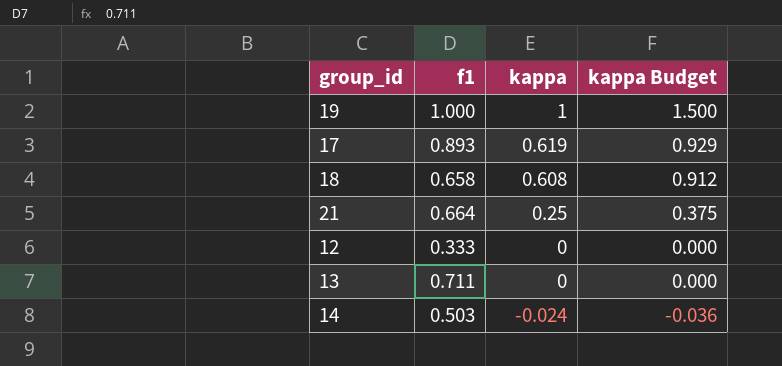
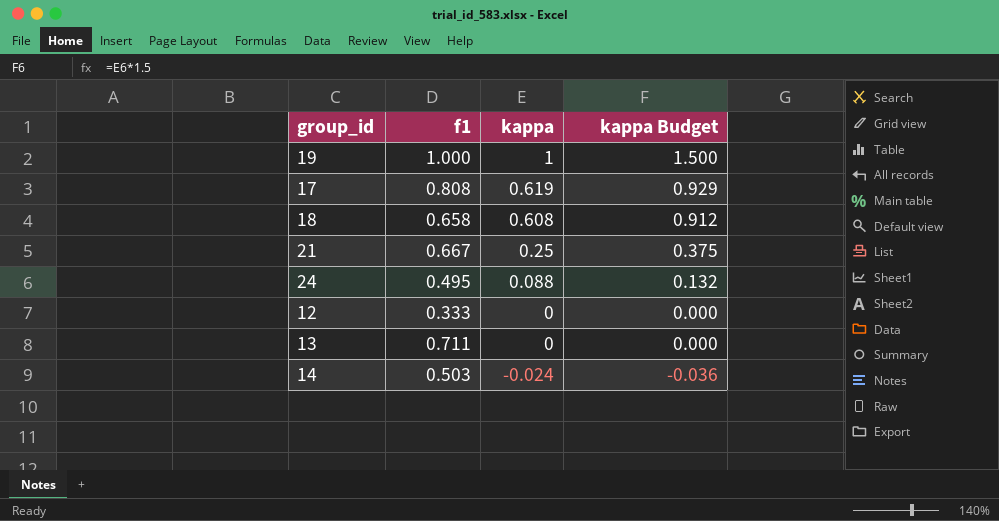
17 | f1: 0.893 -> 0.808
21 | f1: 0.664 -> 0.667
row 24: none -> 0.495 | 0.088 | 0.132

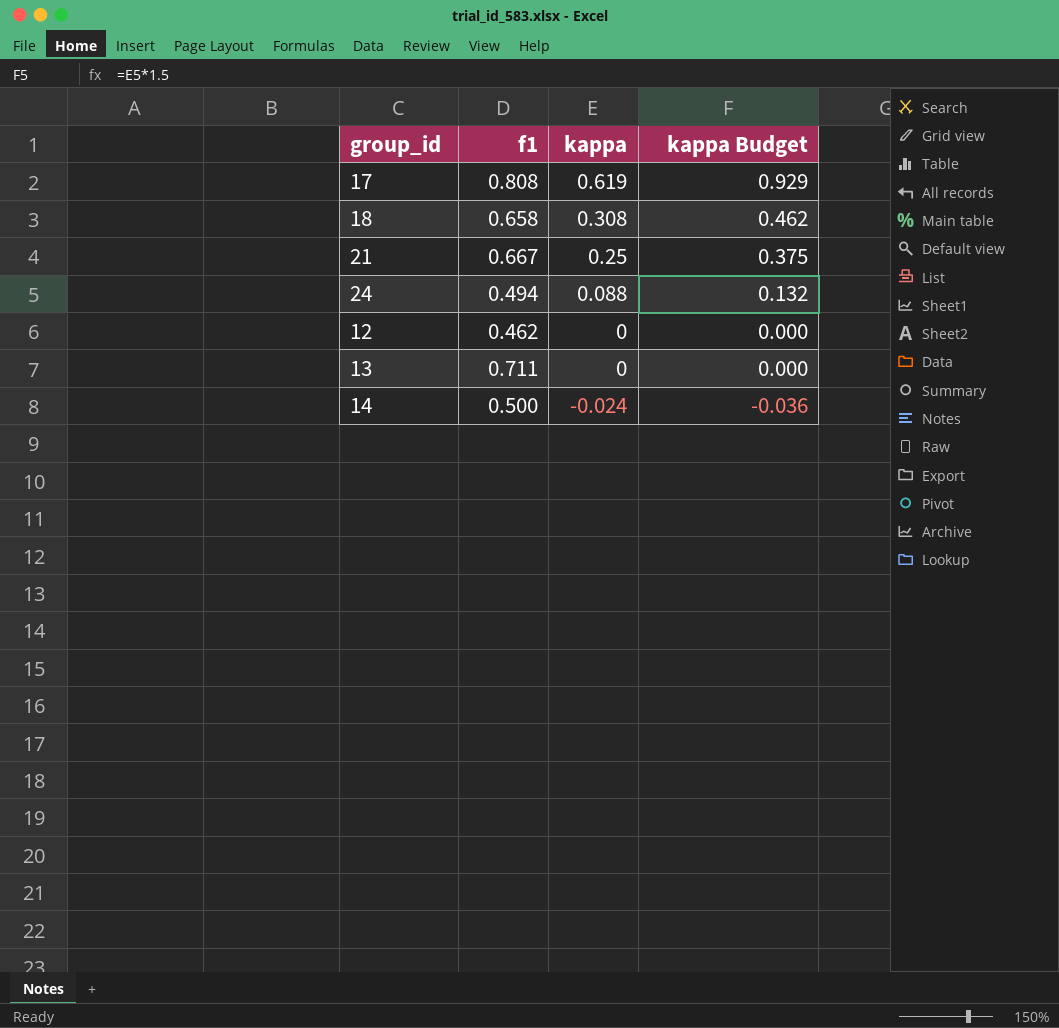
row 19: 1.000 | 1 | 1.500 -> none
18 | kappa: 0.608 -> 0.308
18 | kappa Budget: 0.912 -> 0.462
24 | f1: 0.495 -> 0.494
12 | f1: 0.333 -> 0.462
14 | f1: 0.503 -> 0.500

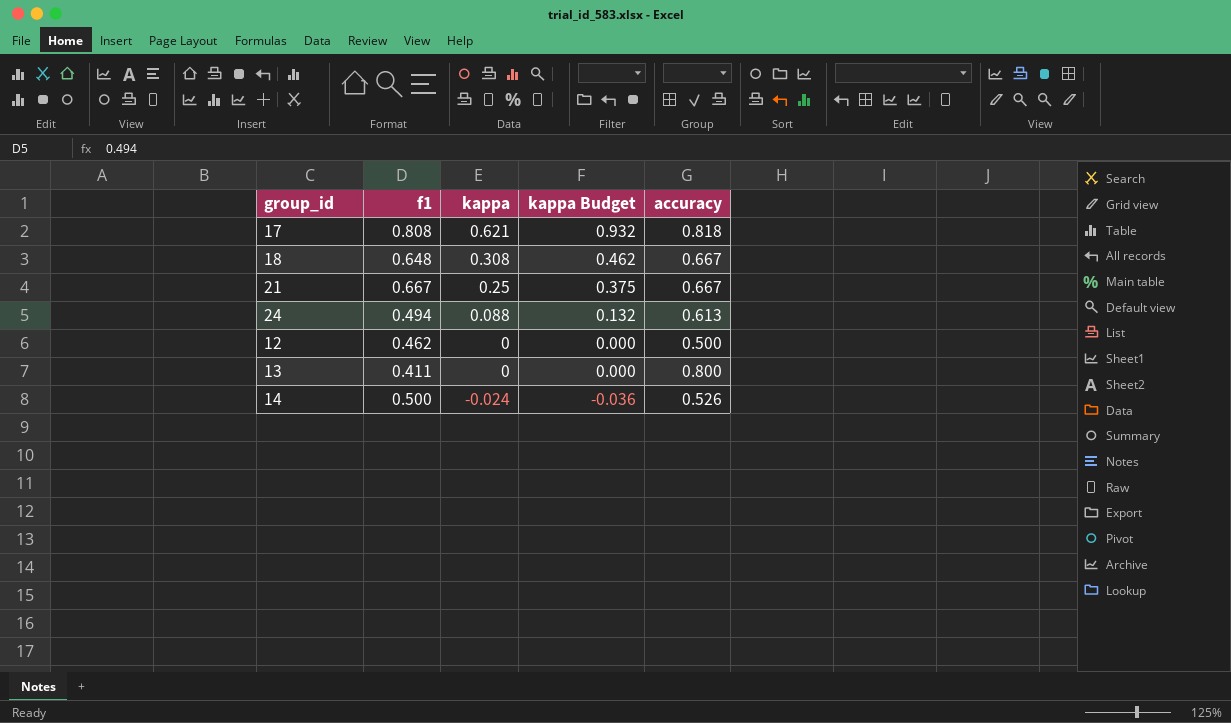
column accuracy | position: none -> 5
17 | kappa: 0.619 -> 0.621
17 | kappa Budget: 0.929 -> 0.932
18 | f1: 0.658 -> 0.648
13 | f1: 0.711 -> 0.411

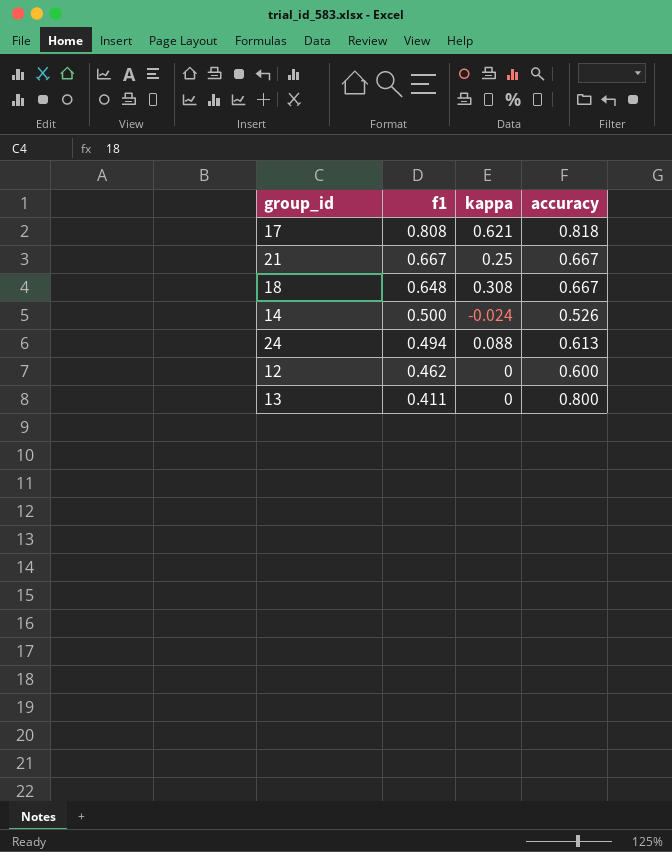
row order: kappa descending -> f1 descending
column kappa Budget | formula: [kappa] * 1.5 -> none
12 | accuracy: 0.500 -> 0.600

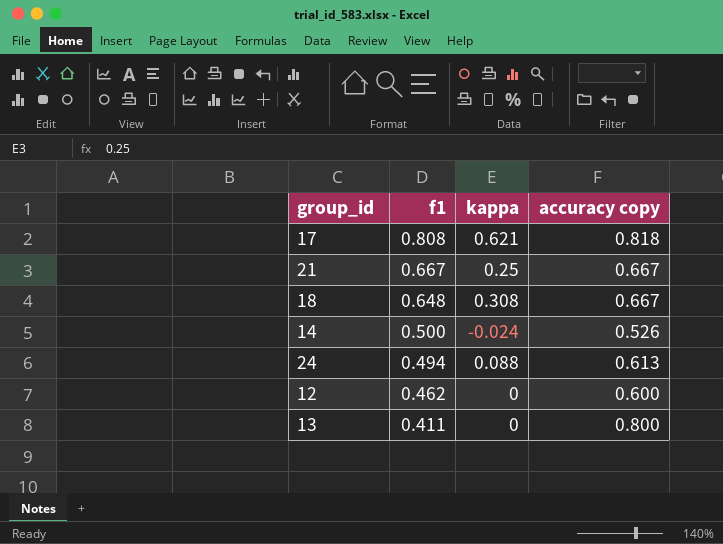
column name: accuracy -> accuracy copy

